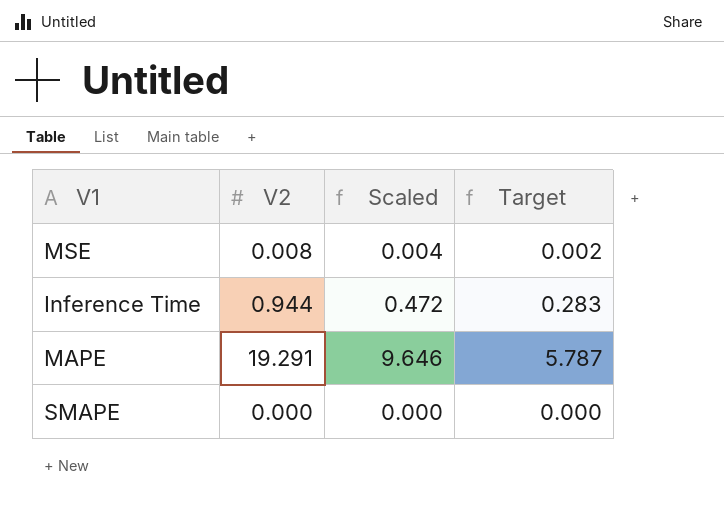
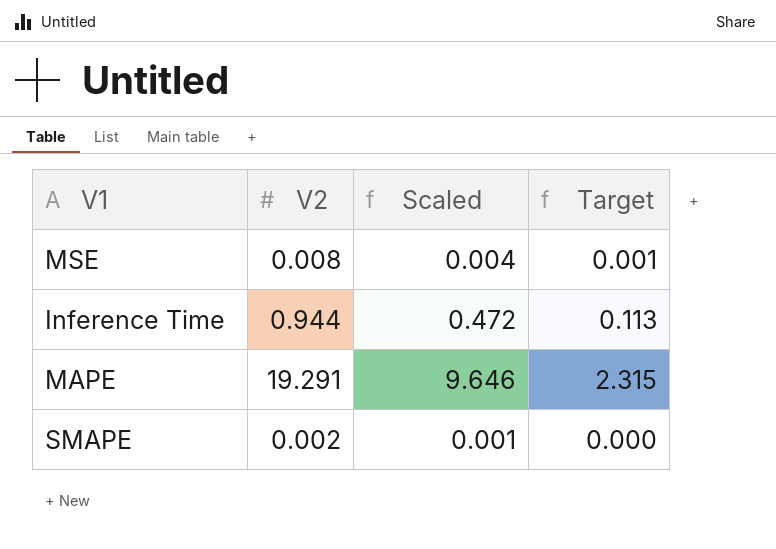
column Target | formula: [V2] * 0.3 -> [V2] * 0.12
SMAPE | V2: 0.000 -> 0.002
SMAPE | Scaled: 0.000 -> 0.001

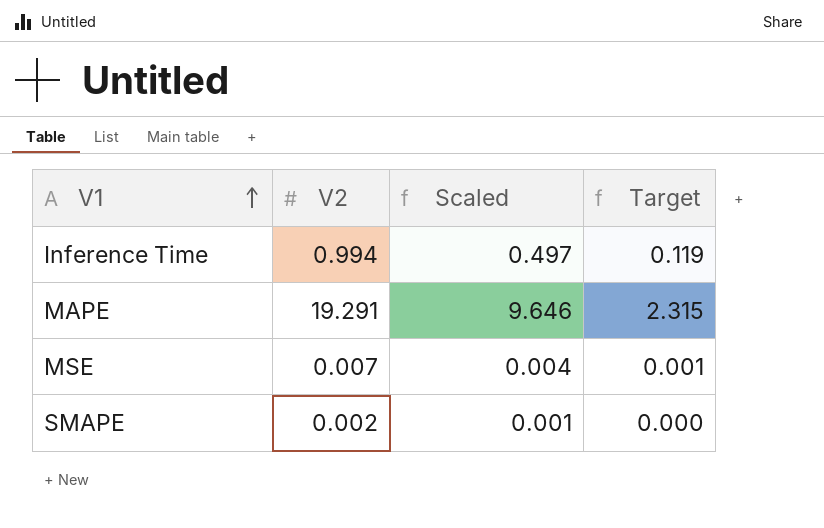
row order: none -> V1 ascending
Inference Time | V2: 0.944 -> 0.994
Inference Time | Scaled: 0.472 -> 0.497
Inference Time | Target: 0.113 -> 0.119
MSE | V2: 0.008 -> 0.007

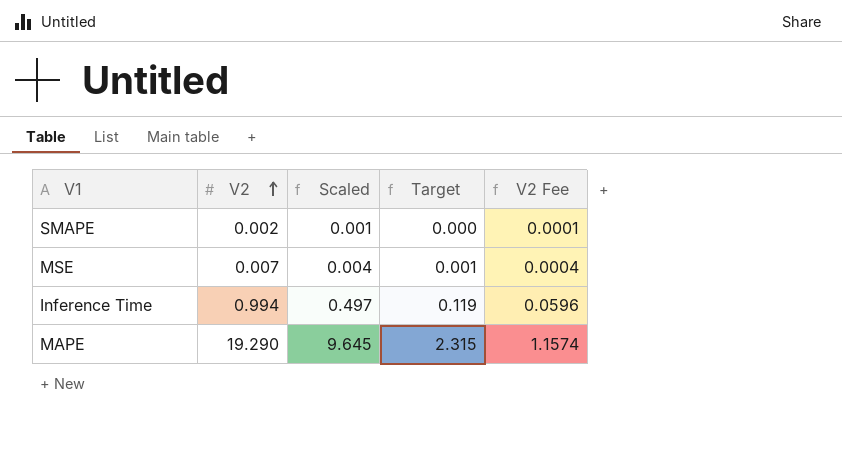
row order: V1 ascending -> V2 ascending
column V2 Fee | formula: none -> [V2] * 0.06
MAPE | V2: 19.291 -> 19.290
MAPE | Scaled: 9.646 -> 9.645

